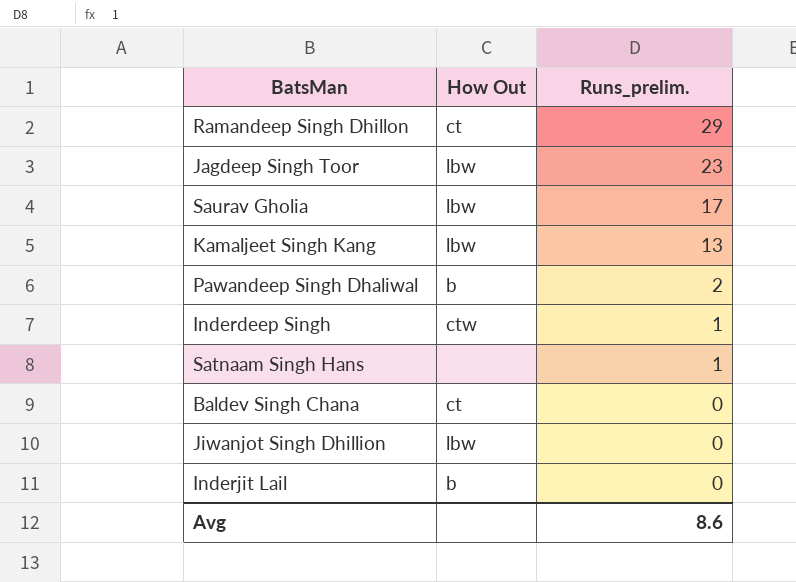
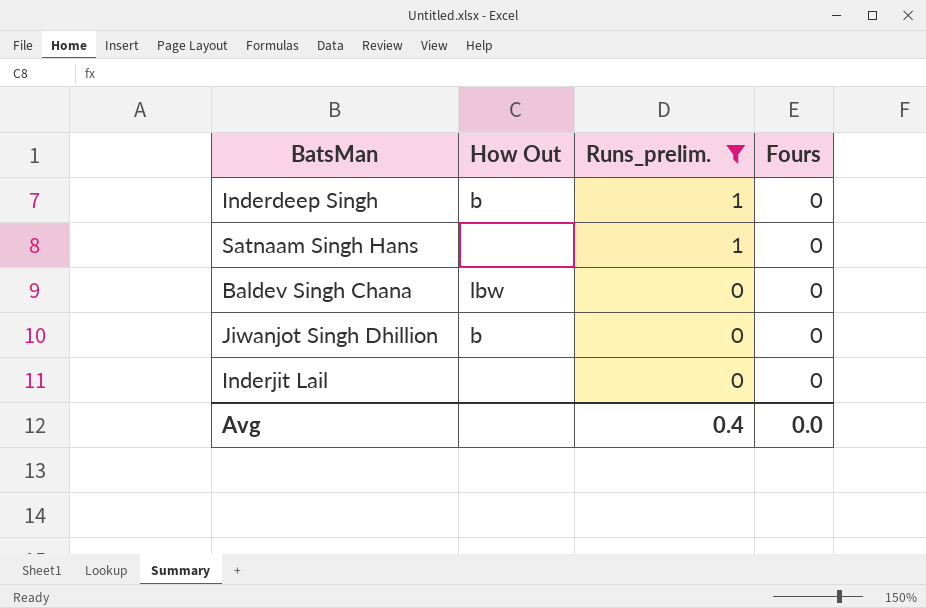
filter: none -> Runs_prelim. <= 1
column Fours | position: none -> 4
Inderdeep Singh | How Out: ctw -> b
Baldev Singh Chana | How Out: ct -> lbw
Jiwanjot Singh Dhillion | How Out: lbw -> b
Inderjit Lail | How Out: b -> none
Avg | Runs_prelim.: 8.6 -> 0.4

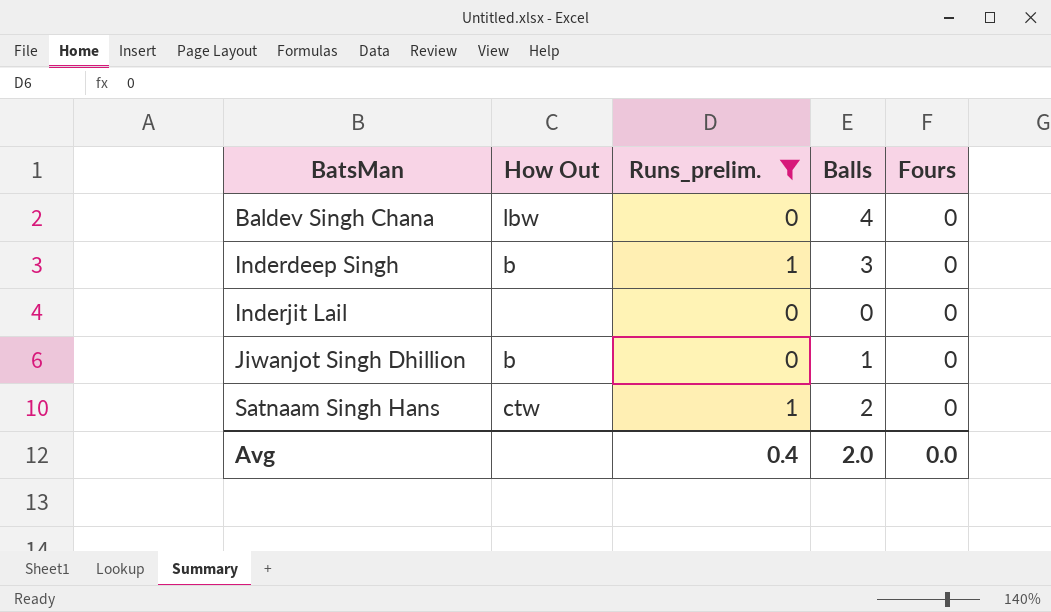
row order: Runs_prelim. descending -> BatsMan ascending
column Balls | position: none -> 4
Satnaam Singh Hans | How Out: none -> ctw

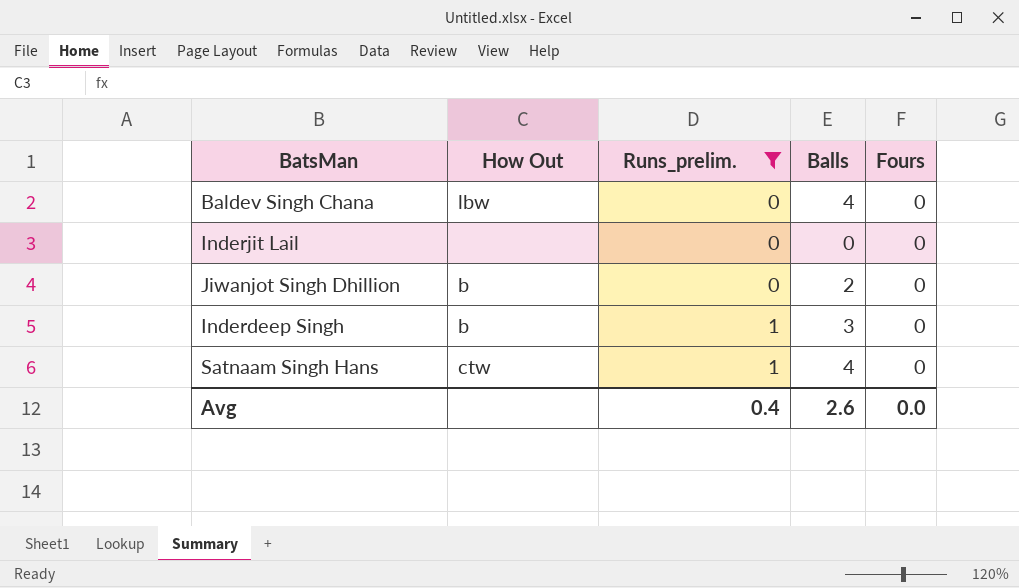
row order: BatsMan ascending -> Runs_prelim. ascending
Jiwanjot Singh Dhillion | Balls: 1 -> 2
Satnaam Singh Hans | Balls: 2 -> 4
Avg | Balls: 2.0 -> 2.6

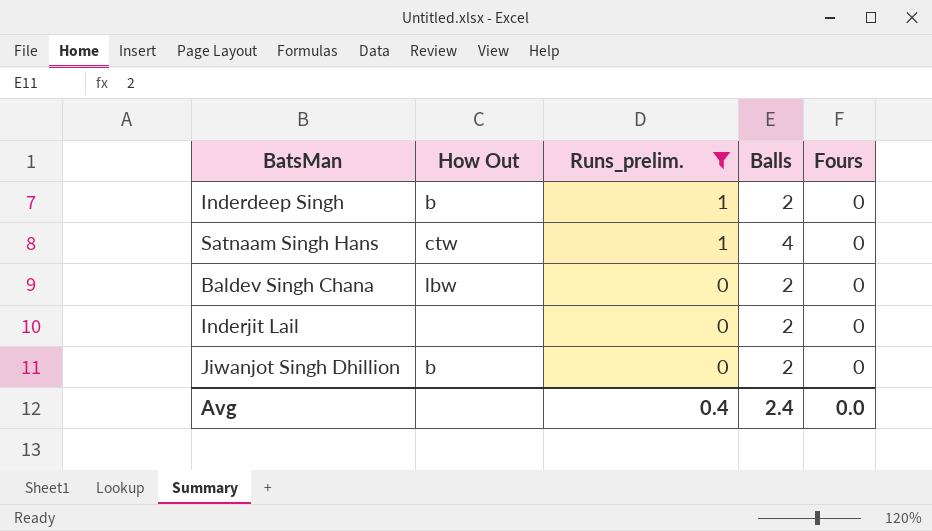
row order: Runs_prelim. ascending -> Runs_prelim. descending
Inderdeep Singh | Balls: 3 -> 2
Baldev Singh Chana | Balls: 4 -> 2
Inderjit Lail | Balls: 0 -> 2
Avg | Balls: 2.6 -> 2.4

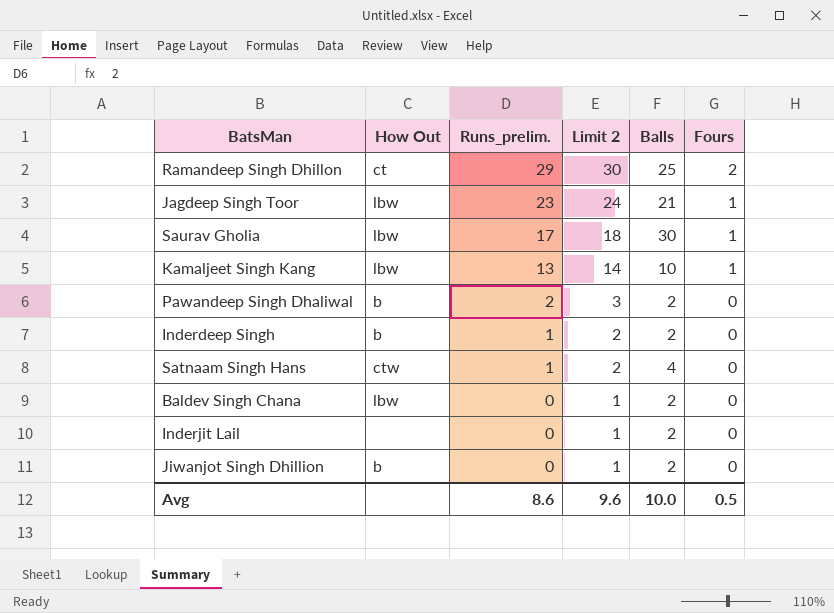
filter: Runs_prelim. <= 1 -> none
column Limit 2 | formula: none -> [Runs_prelim.] + 1
Avg | Runs_prelim.: 0.4 -> 8.6
Avg | Balls: 2.4 -> 10.0
Avg | Fours: 0.0 -> 0.5

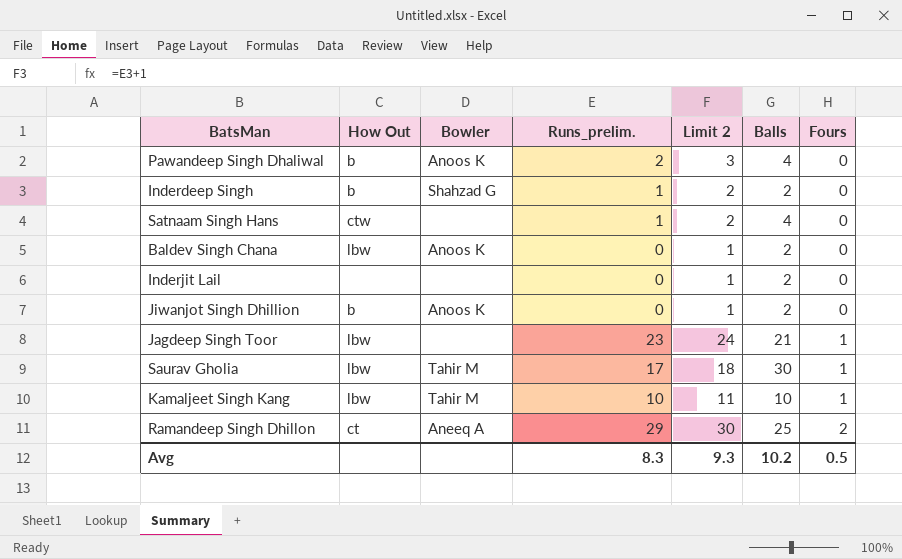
row order: Runs_prelim. descending -> Fours ascending
column Bowler | position: none -> 3
Pawandeep Singh Dhaliwal | Balls: 2 -> 4
Kamaljeet Singh Kang | Runs_prelim.: 13 -> 10
Kamaljeet Singh Kang | Limit 2: 14 -> 11
Avg | Runs_prelim.: 8.6 -> 8.3
Avg | Limit 2: 9.6 -> 9.3
Avg | Balls: 10.0 -> 10.2

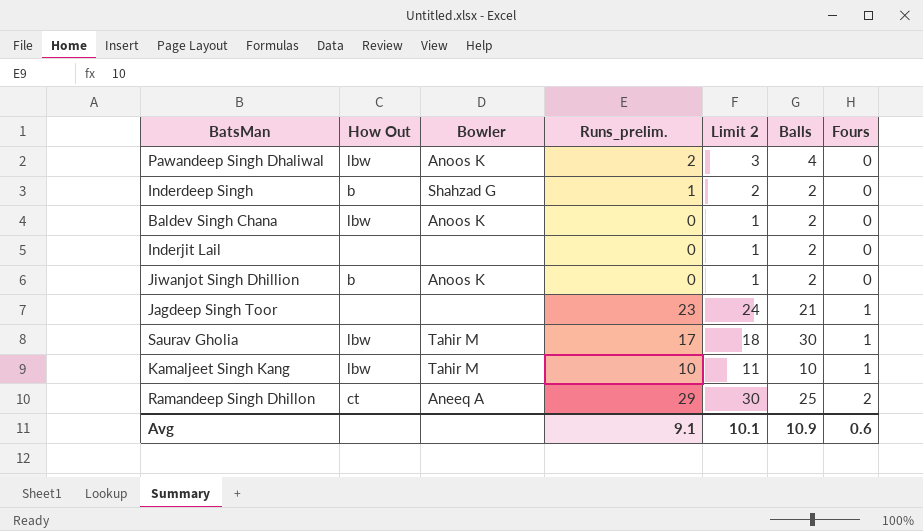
row Satnaam Singh Hans: ctw | none | 1 | 2 | 4 | 0 -> none
Pawandeep Singh Dhaliwal | How Out: b -> lbw
Jagdeep Singh Toor | How Out: lbw -> none
Avg | Runs_prelim.: 8.3 -> 9.1
Avg | Limit 2: 9.3 -> 10.1
Avg | Balls: 10.2 -> 10.9
Avg | Fours: 0.5 -> 0.6

